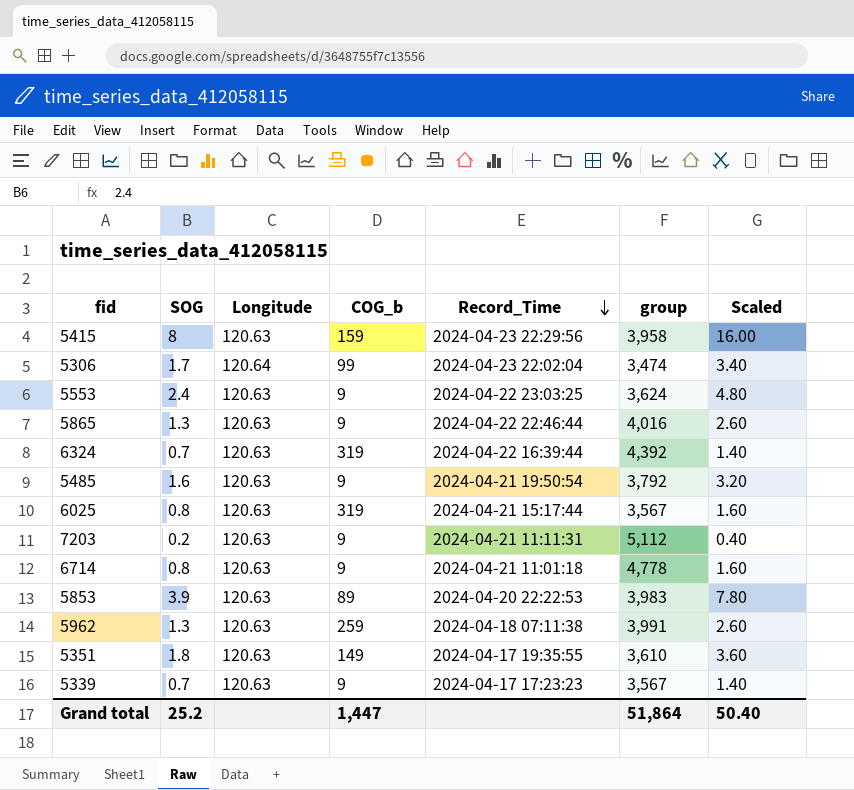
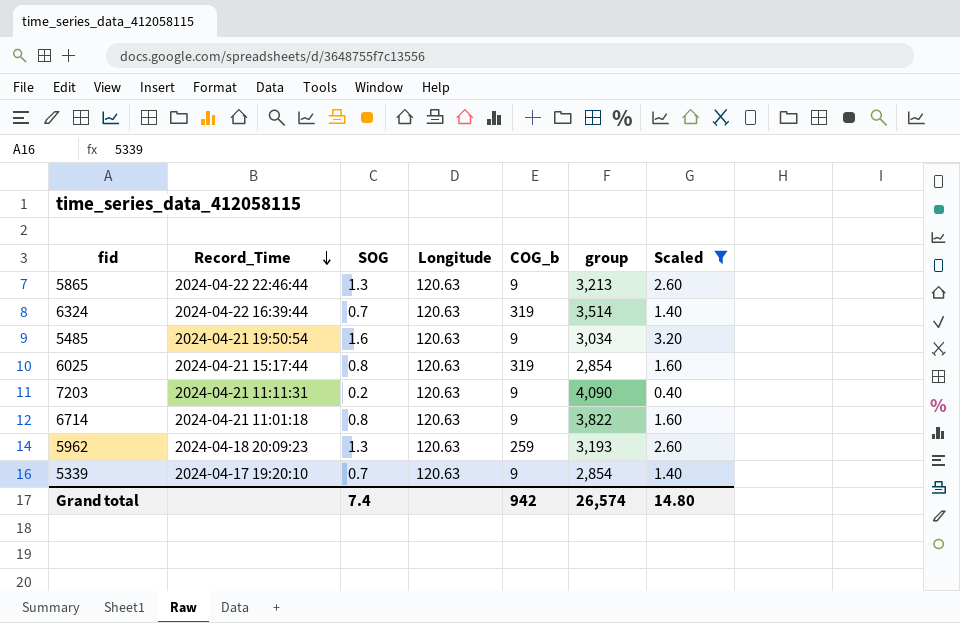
filter: none -> Scaled <= 3.20
column Record_Time | position: 5 -> 2
5865 | group: 4,016 -> 3,213
6324 | group: 4,392 -> 3,514
5485 | group: 3,792 -> 3,034
6025 | group: 3,567 -> 2,854
7203 | group: 5,112 -> 4,090
6714 | group: 4,778 -> 3,822
5962 | Record_Time: 2024-04-18 07:11:38 -> 2024-04-18 20:09:23
5962 | group: 3,991 -> 3,193
5339 | Record_Time: 2024-04-17 17:23:23 -> 2024-04-17 19:20:10
5339 | group: 3,567 -> 2,854
Grand total | SOG: 25.2 -> 7.4
Grand total | COG_b: 1,447 -> 942
Grand total | group: 51,864 -> 26,574
Grand total | Scaled: 50.40 -> 14.80

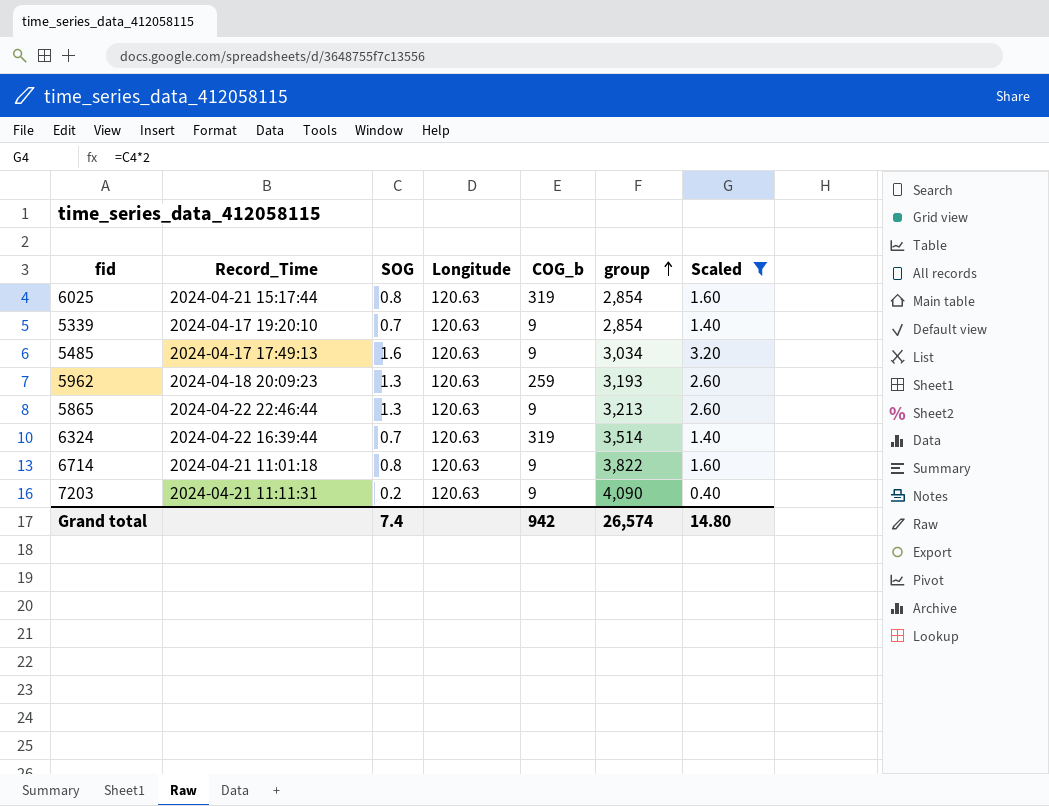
row order: Record_Time descending -> group ascending
5485 | Record_Time: 2024-04-21 19:50:54 -> 2024-04-17 17:49:13

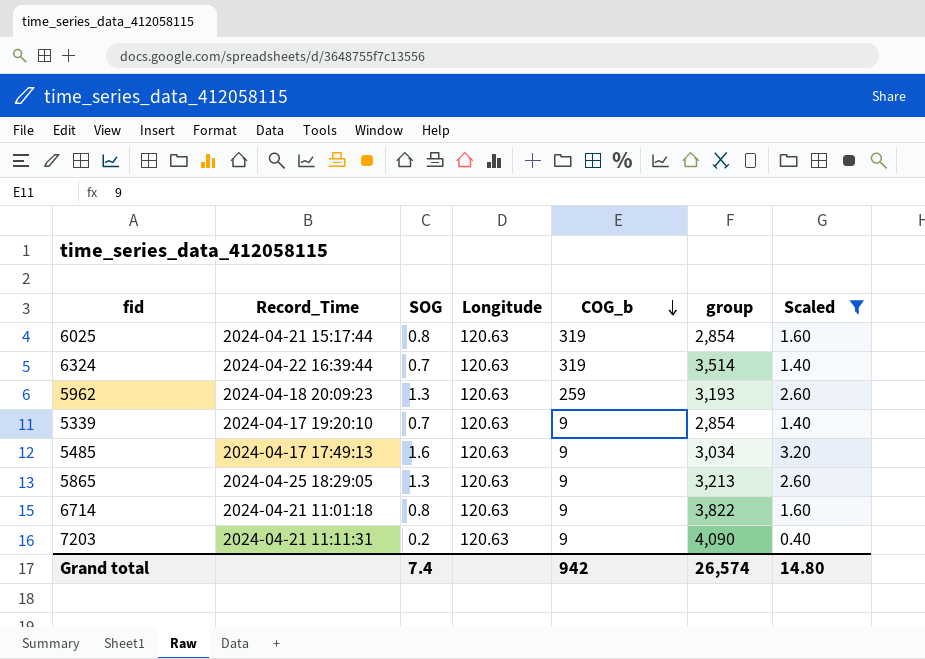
row order: group ascending -> COG_b descending
5865 | Record_Time: 2024-04-22 22:46:44 -> 2024-04-25 18:29:05

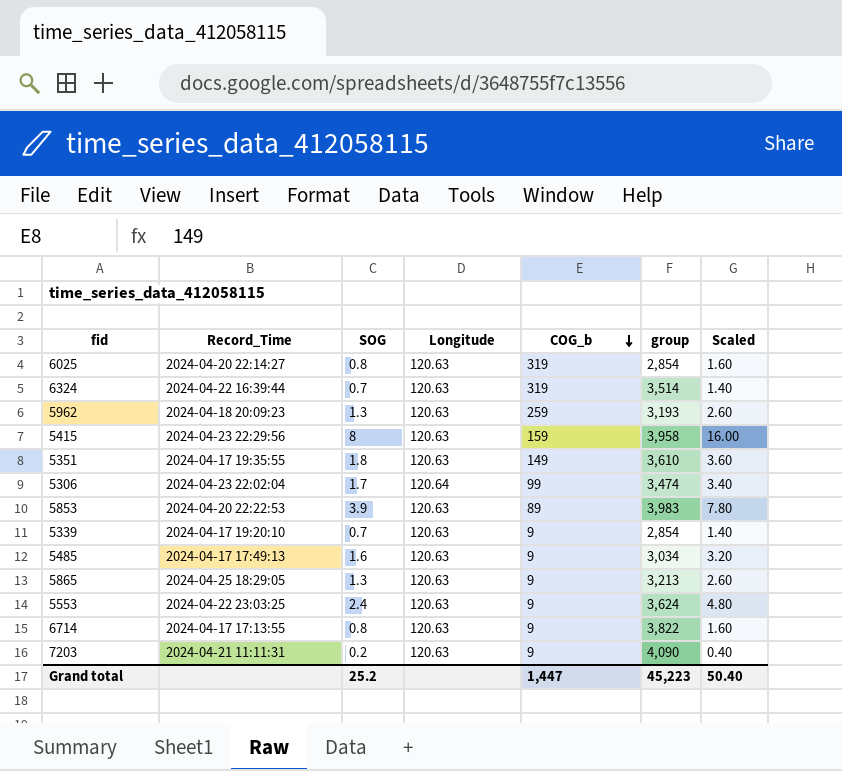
filter: Scaled <= 3.20 -> none
6025 | Record_Time: 2024-04-21 15:17:44 -> 2024-04-20 22:14:27
6714 | Record_Time: 2024-04-21 11:01:18 -> 2024-04-17 17:13:55
Grand total | SOG: 7.4 -> 25.2
Grand total | COG_b: 942 -> 1,447
Grand total | group: 26,574 -> 45,223
Grand total | Scaled: 14.80 -> 50.40

